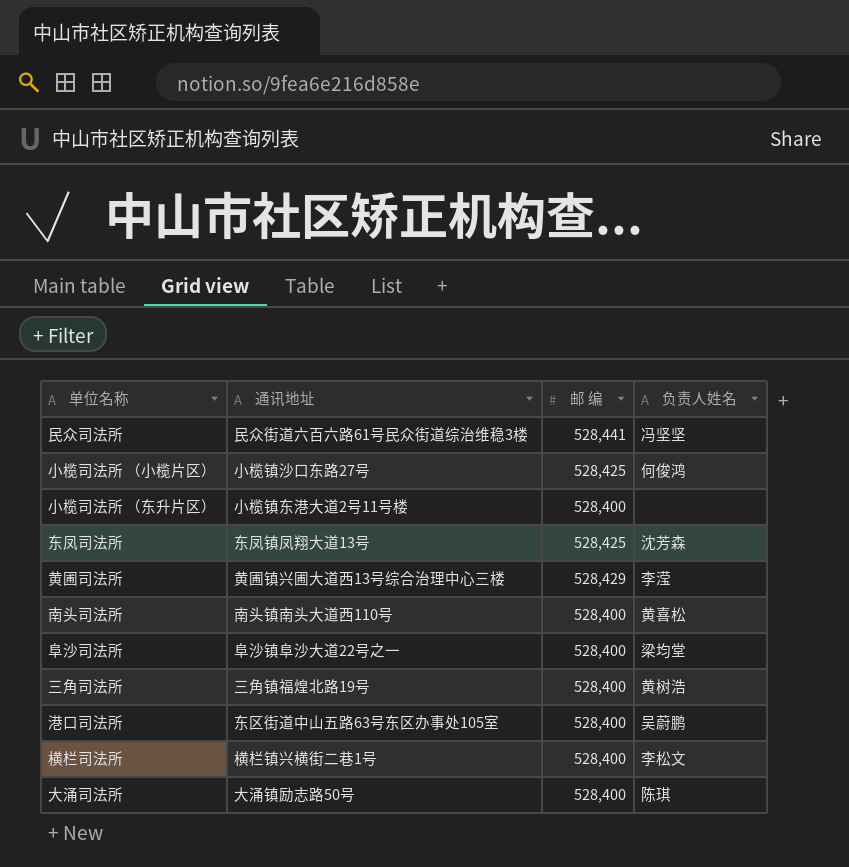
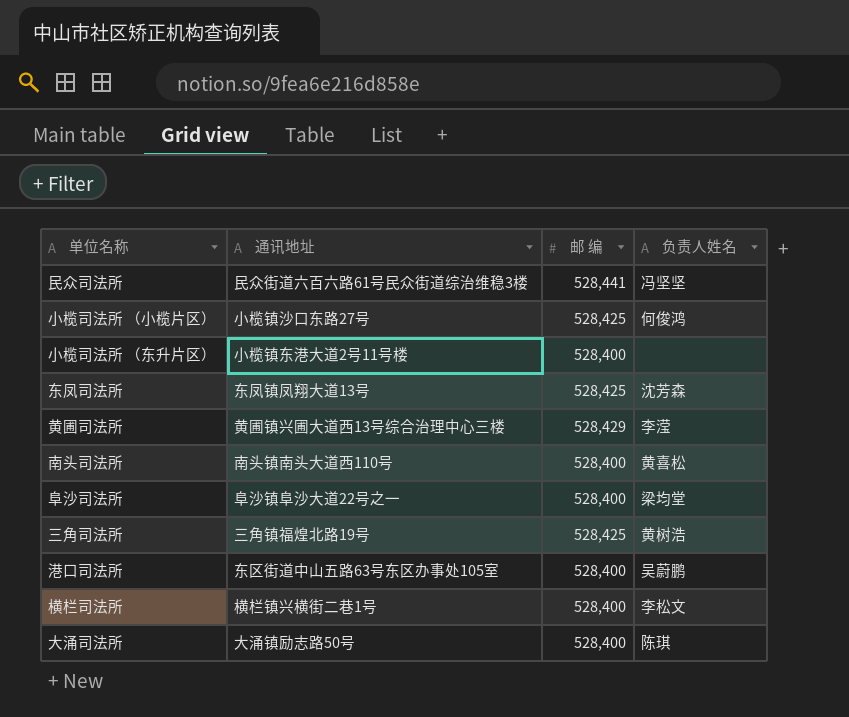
三角司法所 | 邮 编: 528,400 -> 528,425

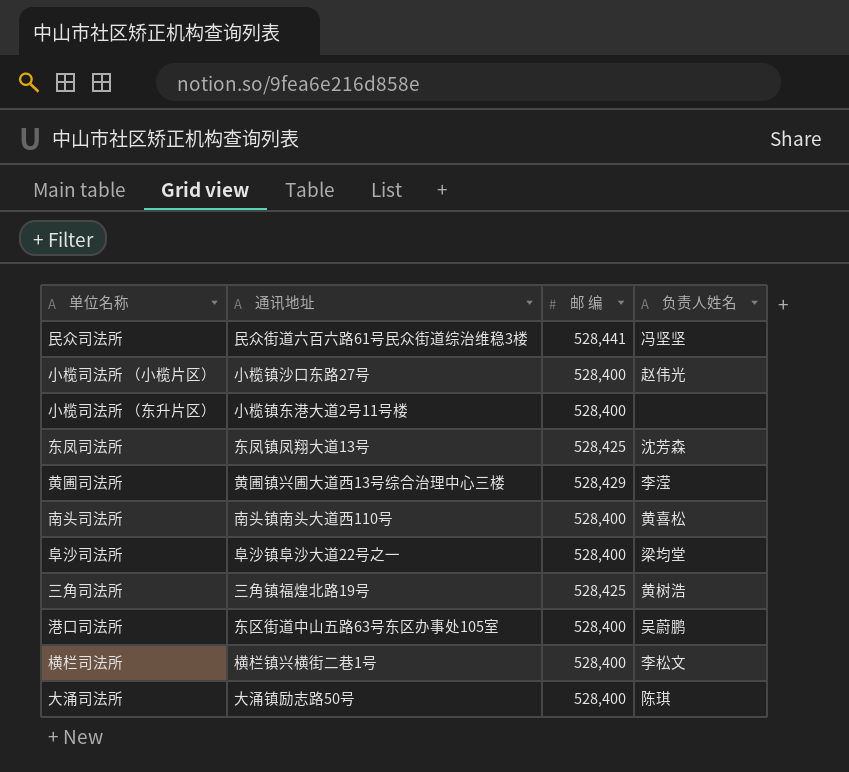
小榄司法所 （小榄片区） | 邮 编: 528,425 -> 528,400
小榄司法所 （小榄片区） | 负责人姓名: 何俊鸿 -> 赵伟光

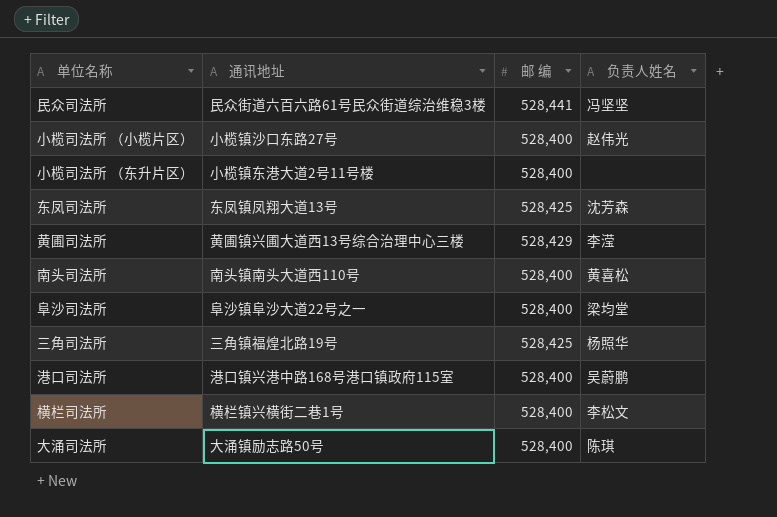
三角司法所 | 负责人姓名: 黄树浩 -> 杨照华
港口司法所 | 通讯地址: 东区街道中山五路63号东区办事处105室 -> 港口镇兴港中路168号港口镇政府115室

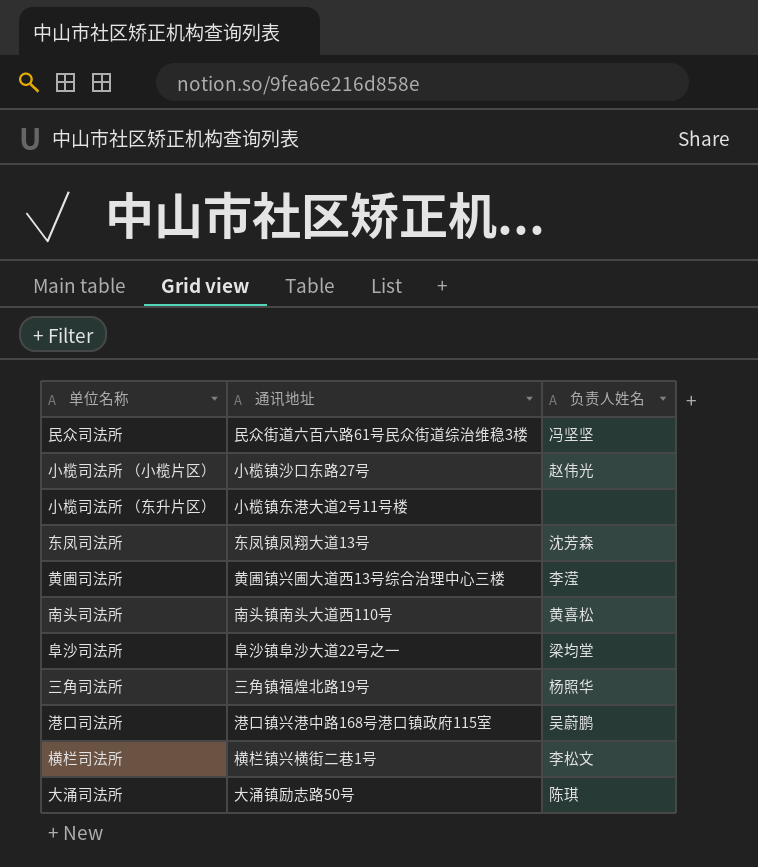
column 邮 编 | position: 3 -> none

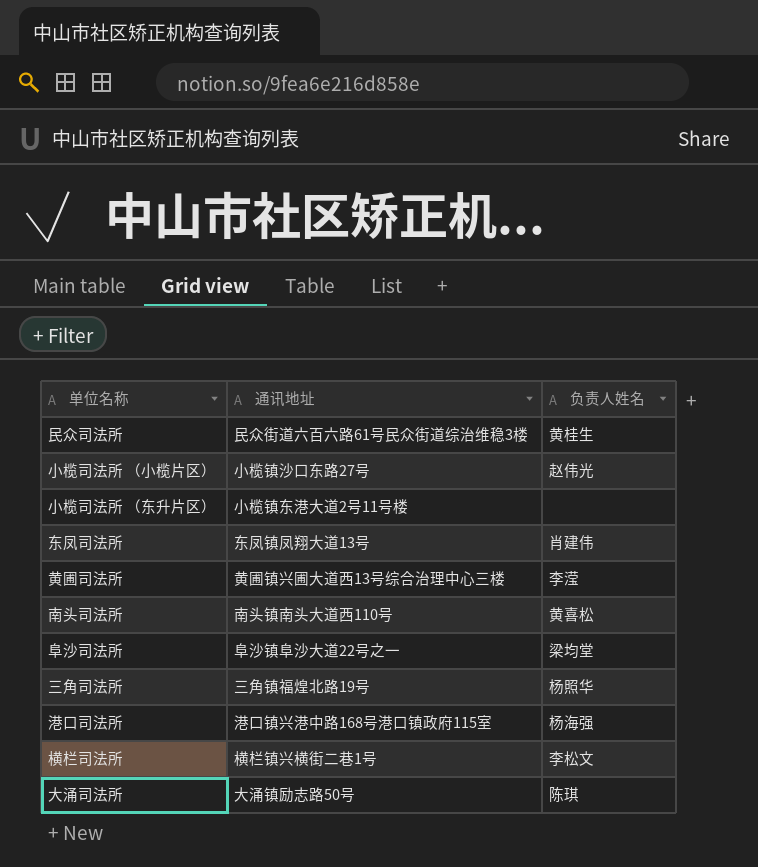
民众司法所 | 负责人姓名: 冯坚坚 -> 黄桂生
东凤司法所 | 负责人姓名: 沈芳森 -> 肖建伟
港口司法所 | 负责人姓名: 吴蔚鹏 -> 杨海强

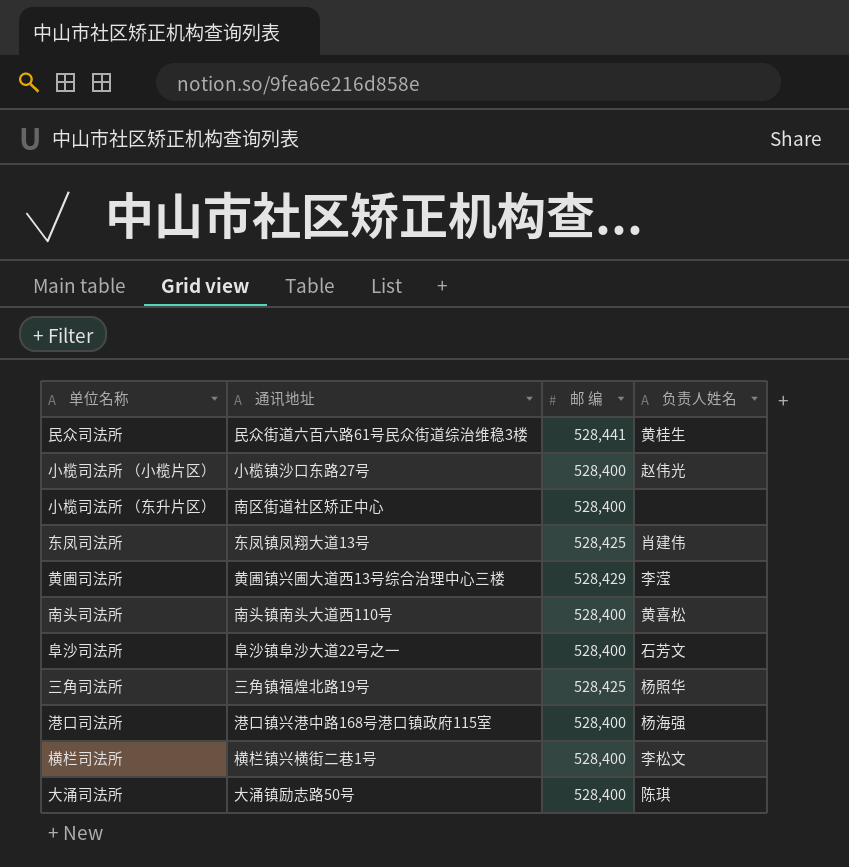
column 邮 编 | position: none -> 3
小榄司法所 （东升片区） | 通讯地址: 小榄镇东港大道2号11号楼 -> 南区街道社区矫正中心
阜沙司法所 | 负责人姓名: 梁均堂 -> 石芳文

